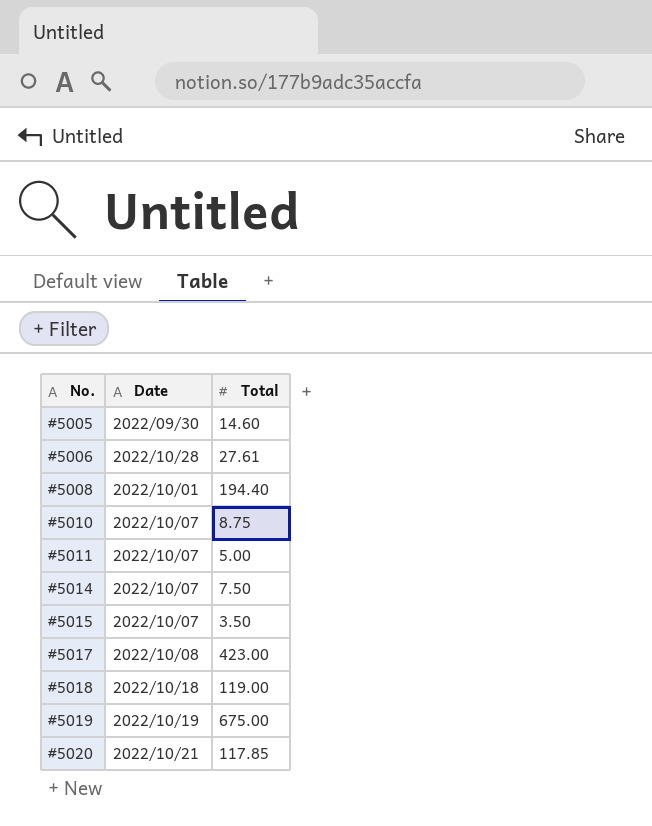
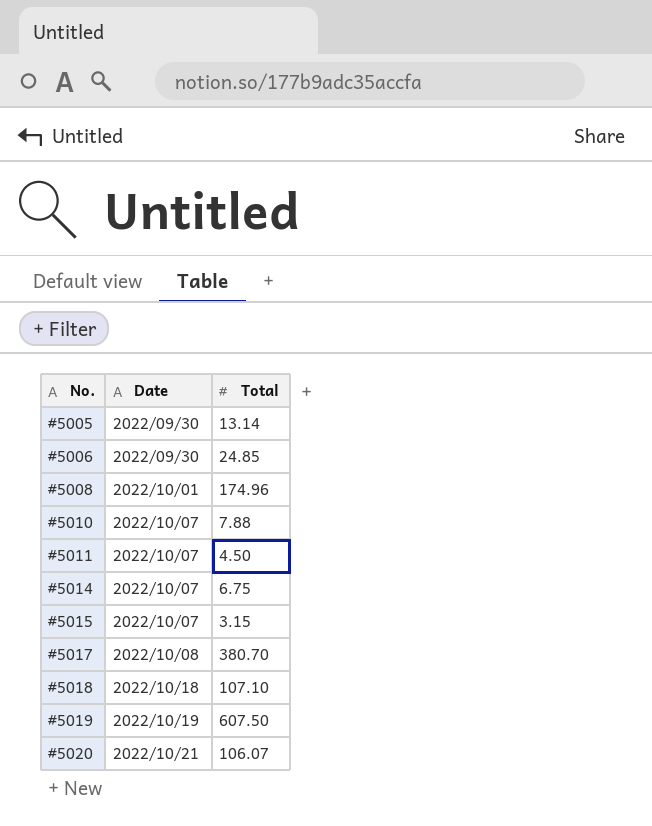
#5005 | Total: 14.60 -> 13.14
#5006 | Date: 2022/10/28 -> 2022/09/30
#5006 | Total: 27.61 -> 24.85
#5008 | Total: 194.40 -> 174.96
#5010 | Total: 8.75 -> 7.88
#5011 | Total: 5.00 -> 4.50
#5014 | Total: 7.50 -> 6.75
#5015 | Total: 3.50 -> 3.15
#5017 | Total: 423.00 -> 380.70
#5018 | Total: 119.00 -> 107.10
#5019 | Total: 675.00 -> 607.50
#5020 | Total: 117.85 -> 106.07

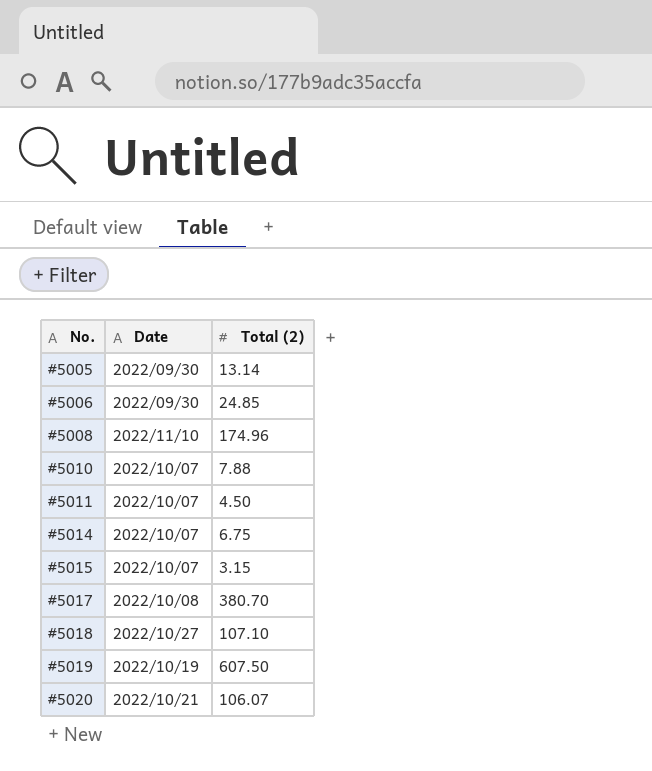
column name: Total -> Total (2)
#5008 | Date: 2022/10/01 -> 2022/11/10
#5018 | Date: 2022/10/18 -> 2022/10/27

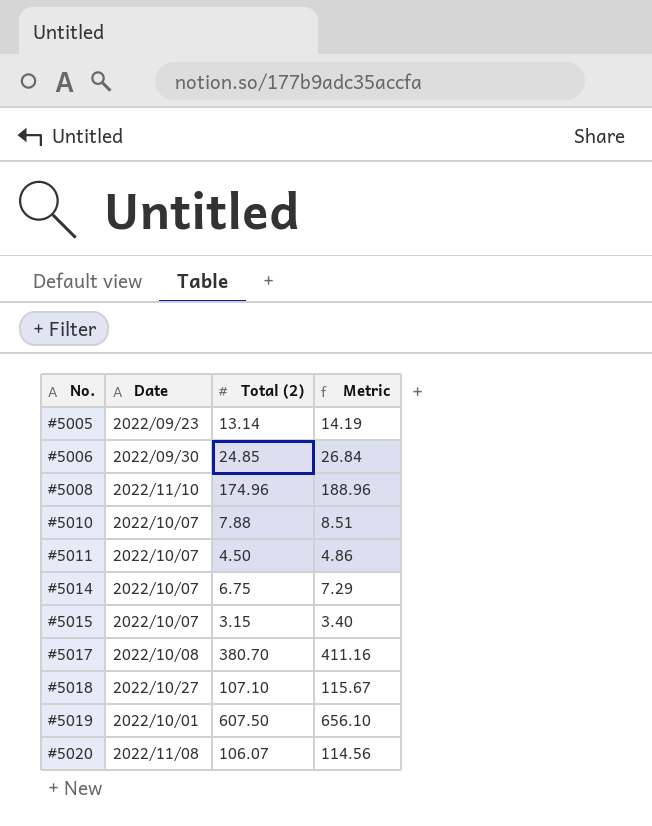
column Metric | formula: none -> [Total (2)] * 1.08
#5005 | Date: 2022/09/30 -> 2022/09/23
#5019 | Date: 2022/10/19 -> 2022/10/01
#5020 | Date: 2022/10/21 -> 2022/11/08

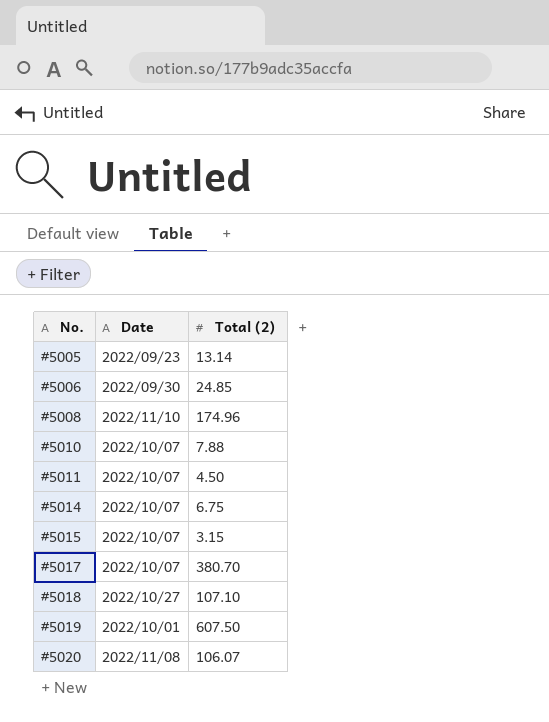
column Metric | formula: [Total (2)] * 1.08 -> none
#5017 | Date: 2022/10/08 -> 2022/10/07

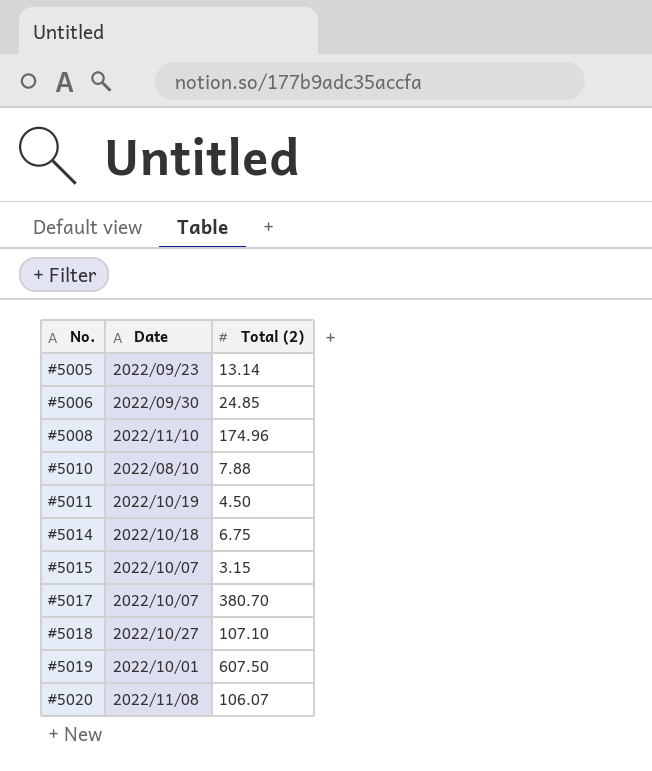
#5010 | Date: 2022/10/07 -> 2022/08/10
#5011 | Date: 2022/10/07 -> 2022/10/19
#5014 | Date: 2022/10/07 -> 2022/10/18

